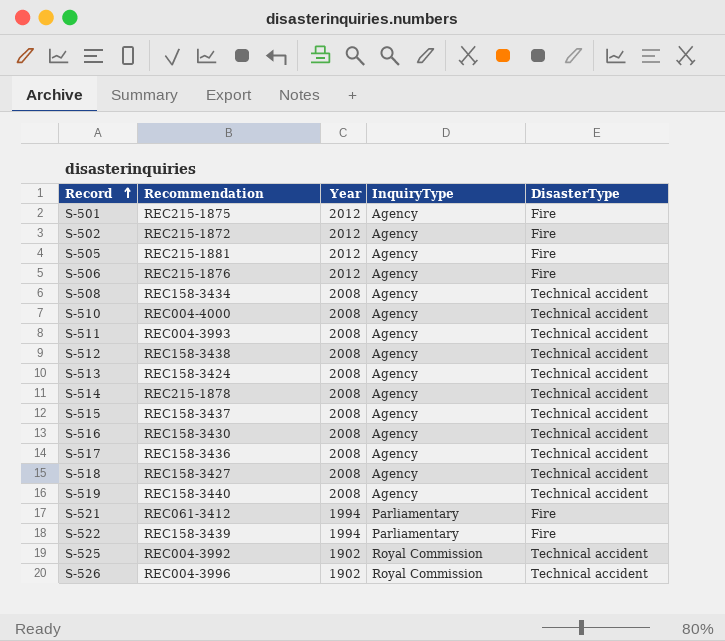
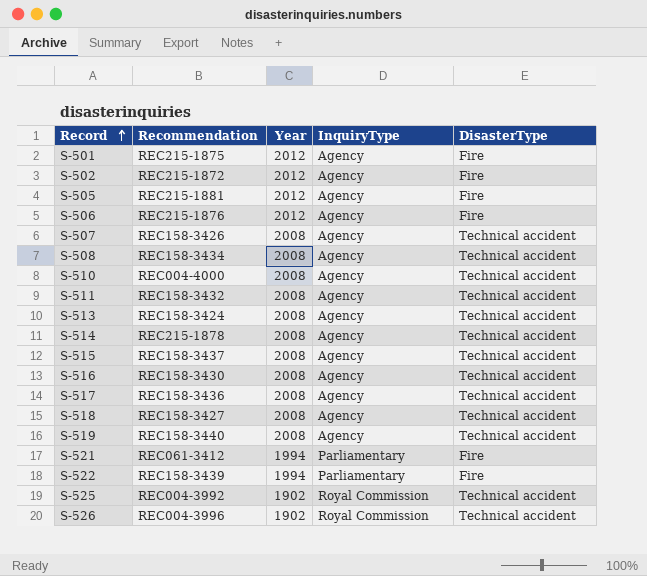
row S-512: REC158-3438 | 2008 | Agency | Technical accident -> none
row S-507: none -> REC158-3426 | 2008 | Agency | Technical accident
S-511 | Recommendation: REC004-3993 -> REC158-3432

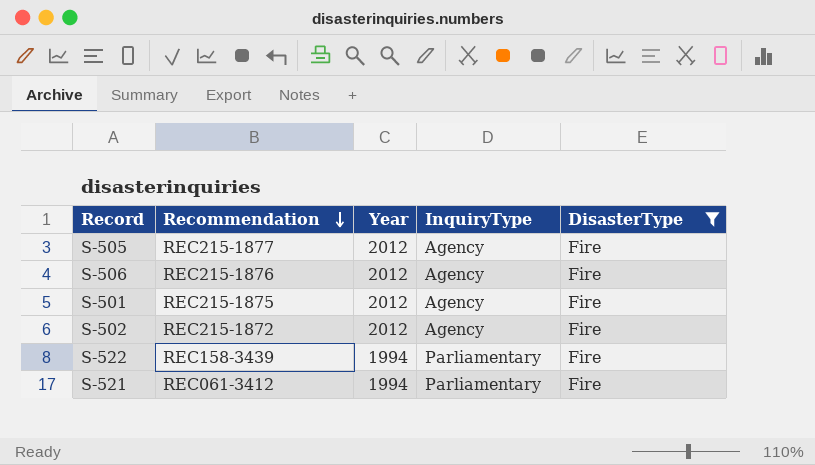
filter: none -> DisasterType = Fire
row order: Record ascending -> Recommendation descending
S-505 | Recommendation: REC215-1881 -> REC215-1877

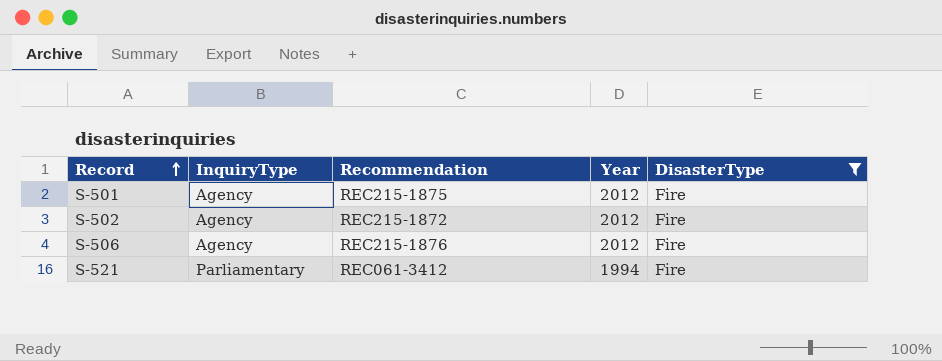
row order: Recommendation descending -> Record ascending
column InquiryType | position: 4 -> 2
row S-505: REC215-1877 | 2012 | Agency | Fire -> none
row S-522: REC158-3439 | 1994 | Parliamentary | Fire -> none

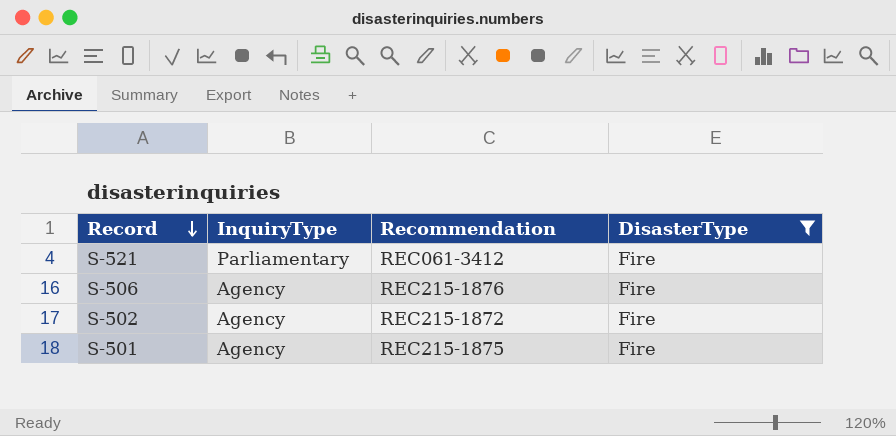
row order: Record ascending -> Record descending
column Year | position: 4 -> none

